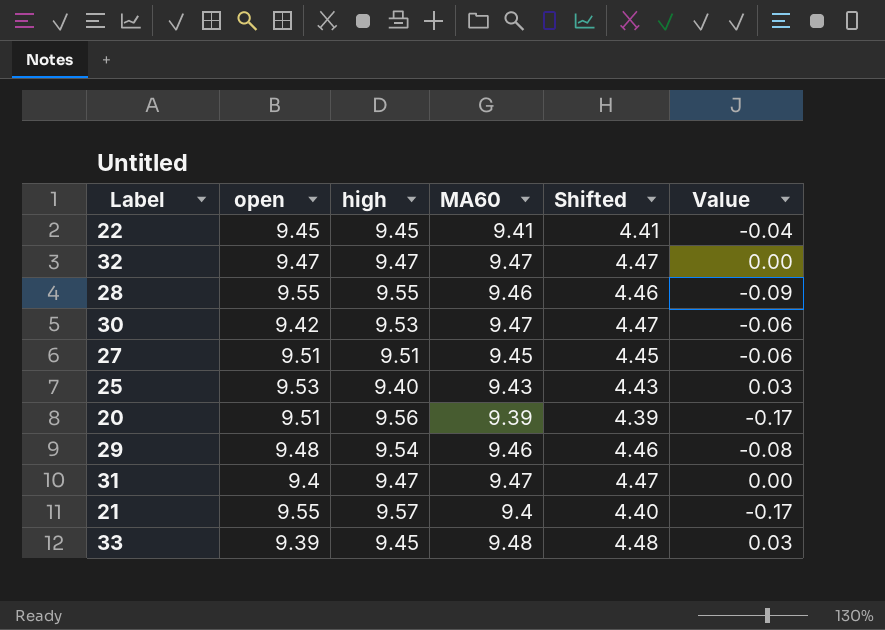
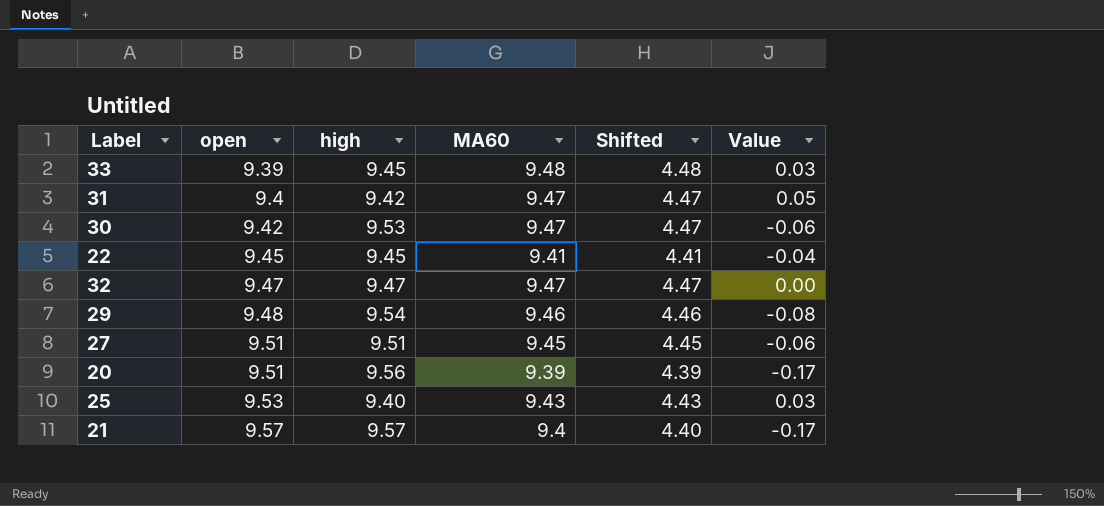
row order: none -> open ascending
row 28: 9.55 | 9.55 | 9.46 | 4.46 | -0.09 -> none
31 | high: 9.47 -> 9.42
31 | Value: 0.00 -> 0.05
21 | open: 9.55 -> 9.57

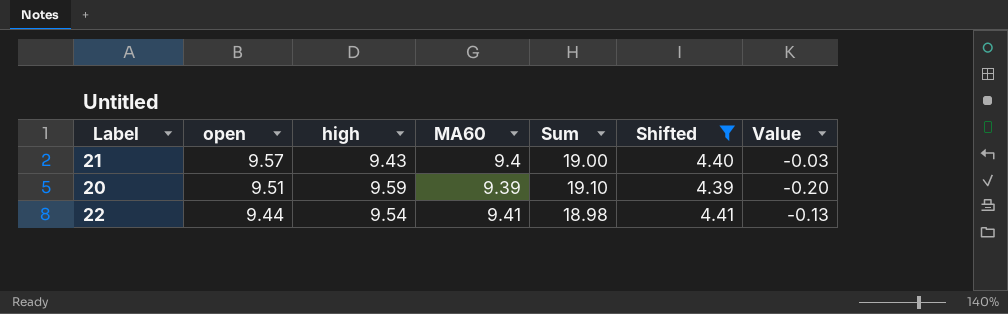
filter: none -> Shifted <= 4.41
row order: open ascending -> open descending
column Sum | formula: none -> [open] + [high]
21 | high: 9.57 -> 9.43
21 | Value: -0.17 -> -0.03
20 | high: 9.56 -> 9.59
20 | Value: -0.17 -> -0.20
22 | open: 9.45 -> 9.44
22 | high: 9.45 -> 9.54
22 | Value: -0.04 -> -0.13

